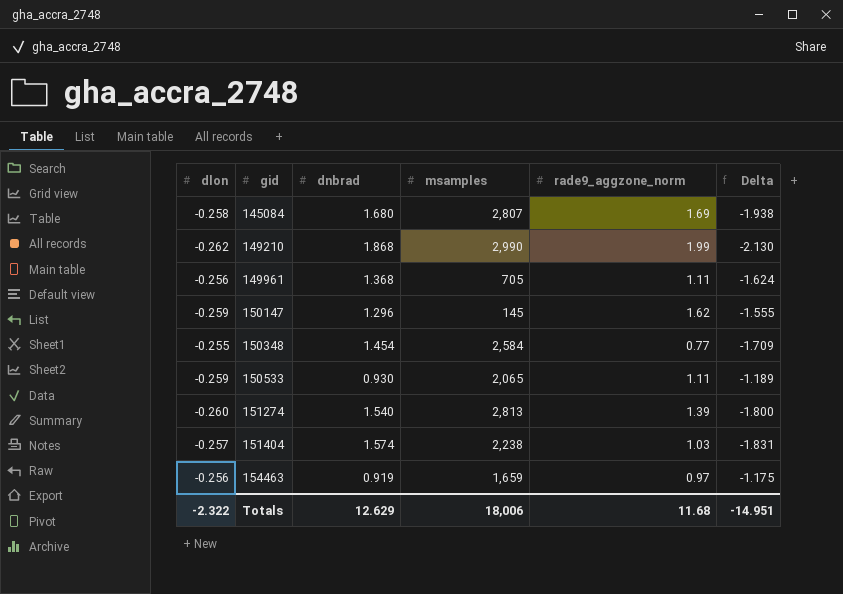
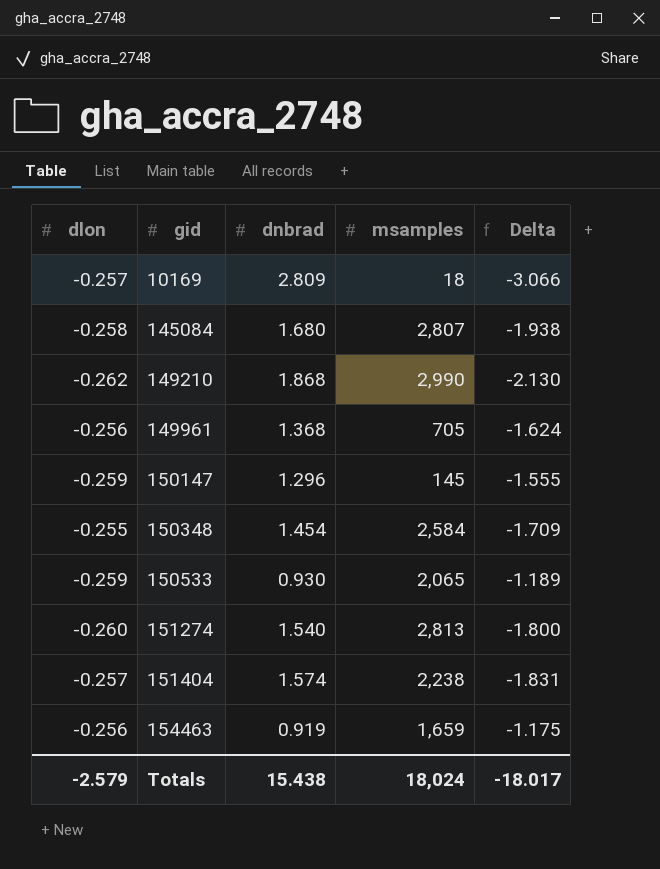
column rade9_aggzone_norm | position: 5 -> none
row 10169: none -> -0.257 | 2.809 | 18 | -3.066
Totals | dlon: -2.322 -> -2.579
Totals | dnbrad: 12.629 -> 15.438
Totals | msamples: 18,006 -> 18,024
Totals | Delta: -14.951 -> -18.017

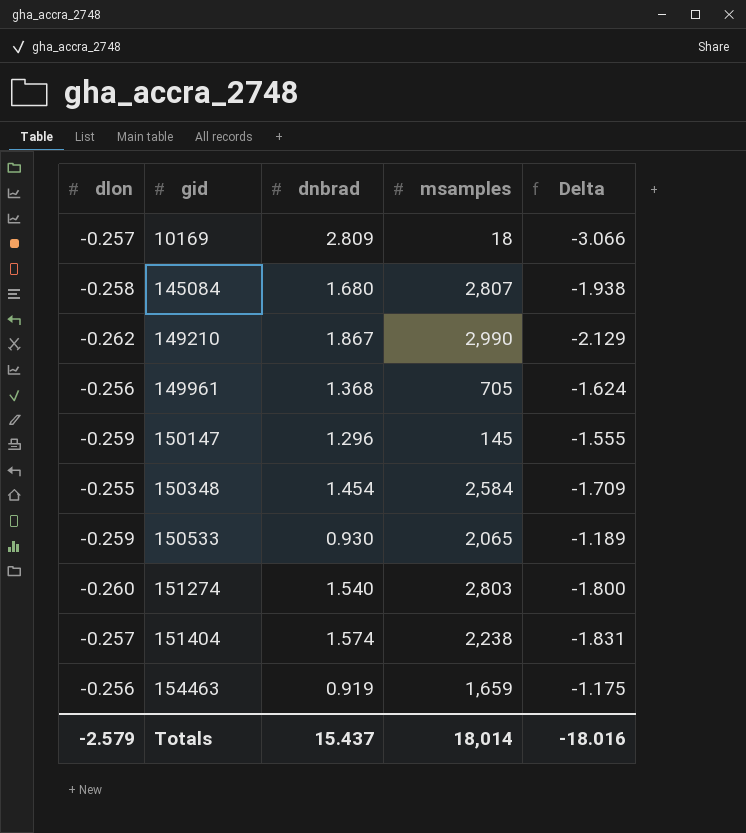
149210 | dnbrad: 1.868 -> 1.867
149210 | Delta: -2.130 -> -2.129
151274 | msamples: 2,813 -> 2,803
Totals | dnbrad: 15.438 -> 15.437
Totals | msamples: 18,024 -> 18,014
Totals | Delta: -18.017 -> -18.016

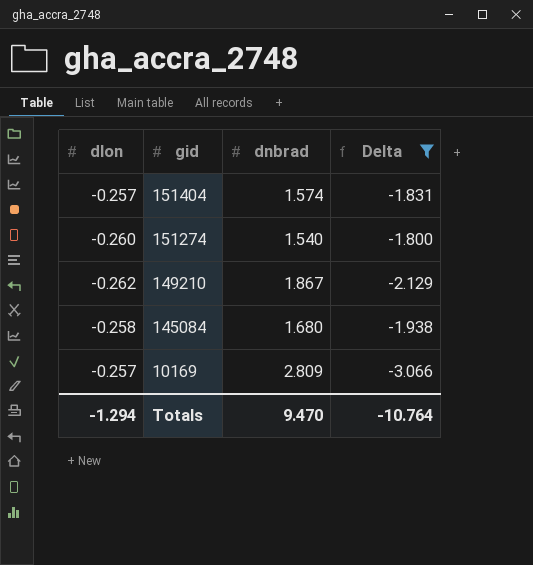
filter: none -> Delta <= -1.800
row order: gid ascending -> gid descending
column msamples | position: 4 -> none
Totals | dlon: -2.579 -> -1.294
Totals | dnbrad: 15.437 -> 9.470
Totals | Delta: -18.016 -> -10.764

